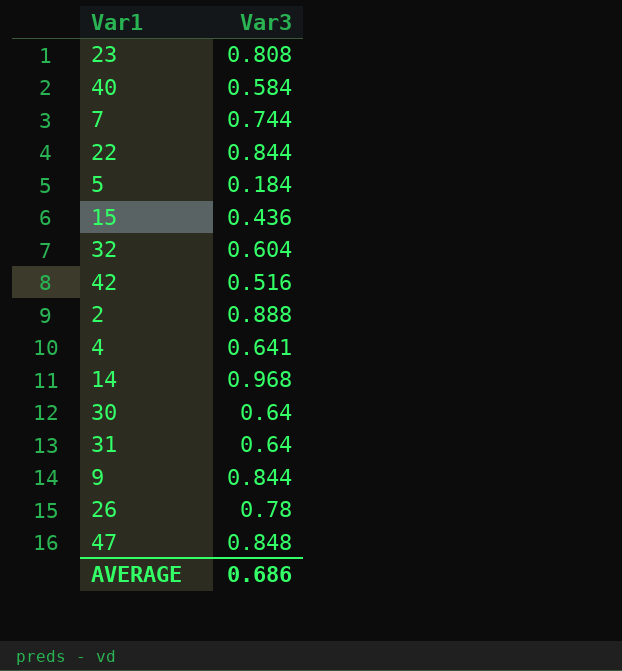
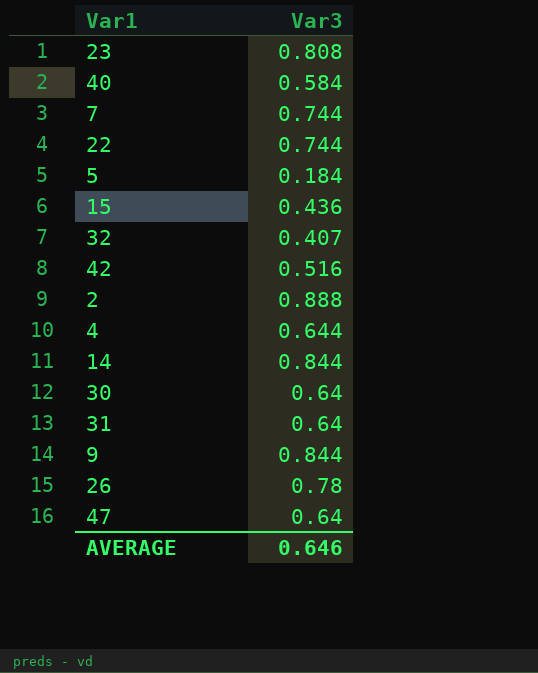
22 | Var3: 0.844 -> 0.744
32 | Var3: 0.604 -> 0.407
4 | Var3: 0.641 -> 0.644
14 | Var3: 0.968 -> 0.844
47 | Var3: 0.848 -> 0.64
AVERAGE | Var3: 0.686 -> 0.646

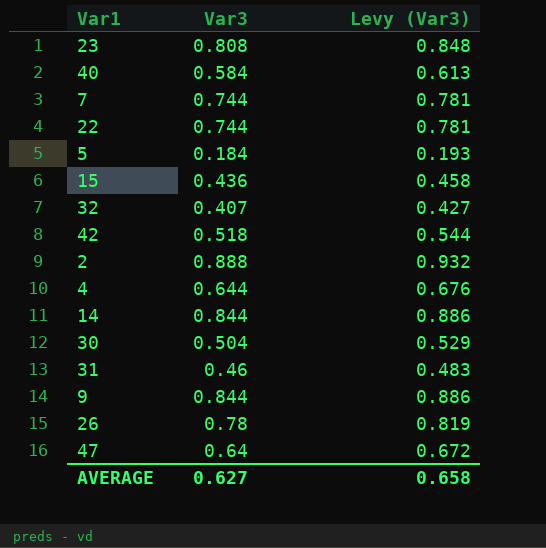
column Levy (Var3) | formula: none -> [Var3] * 1.05
42 | Var3: 0.516 -> 0.518
30 | Var3: 0.64 -> 0.504
31 | Var3: 0.64 -> 0.46
AVERAGE | Var3: 0.646 -> 0.627

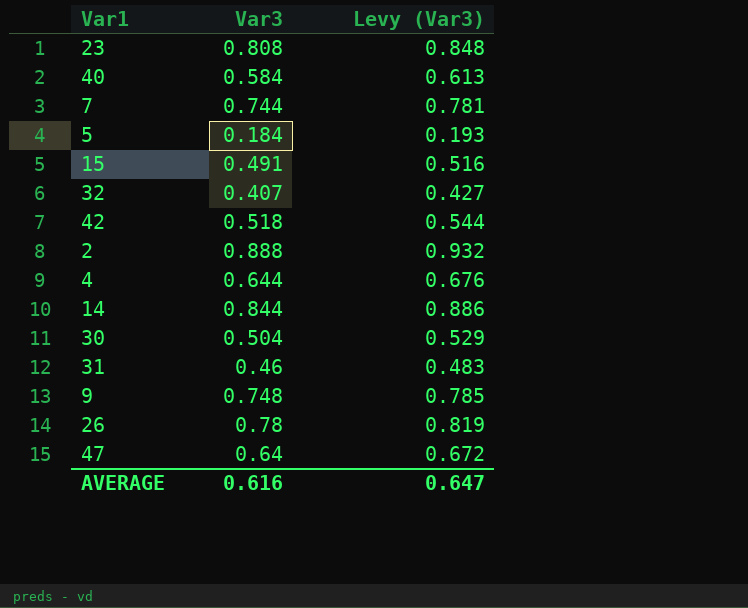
row 22: 0.744 | 0.781 -> none
15 | Var3: 0.436 -> 0.491
15 | Levy (Var3): 0.458 -> 0.516
9 | Var3: 0.844 -> 0.748
9 | Levy (Var3): 0.886 -> 0.785
AVERAGE | Var3: 0.627 -> 0.616
AVERAGE | Levy (Var3): 0.658 -> 0.647

